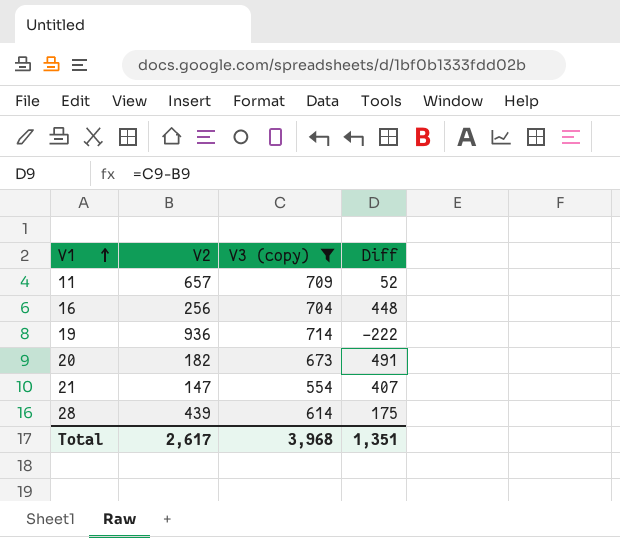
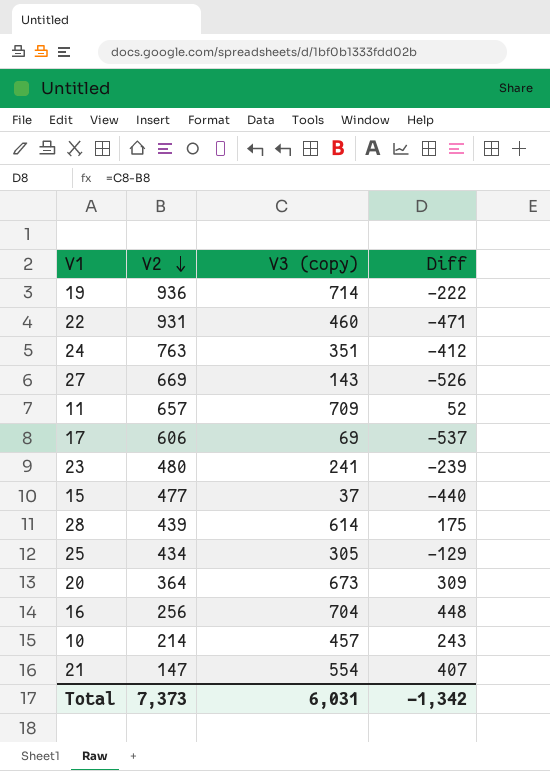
filter: V3 (copy) >= 554 -> none
row order: V1 ascending -> V2 descending
20 | V2: 182 -> 364
20 | Diff: 491 -> 309
Total | V2: 2,617 -> 7,373
Total | V3 (copy): 3,968 -> 6,031
Total | Diff: 1,351 -> -1,342

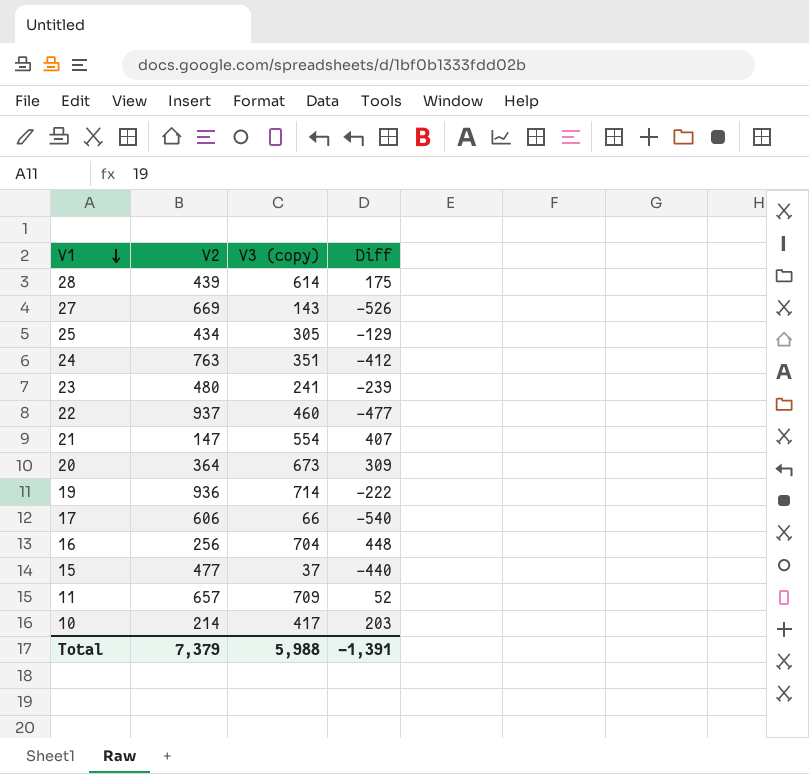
row order: V2 descending -> V1 descending
22 | V2: 931 -> 937
22 | Diff: -471 -> -477
17 | V3 (copy): 69 -> 66
17 | Diff: -537 -> -540
10 | V3 (copy): 457 -> 417
10 | Diff: 243 -> 203
Total | V2: 7,373 -> 7,379
Total | V3 (copy): 6,031 -> 5,988
Total | Diff: -1,342 -> -1,391

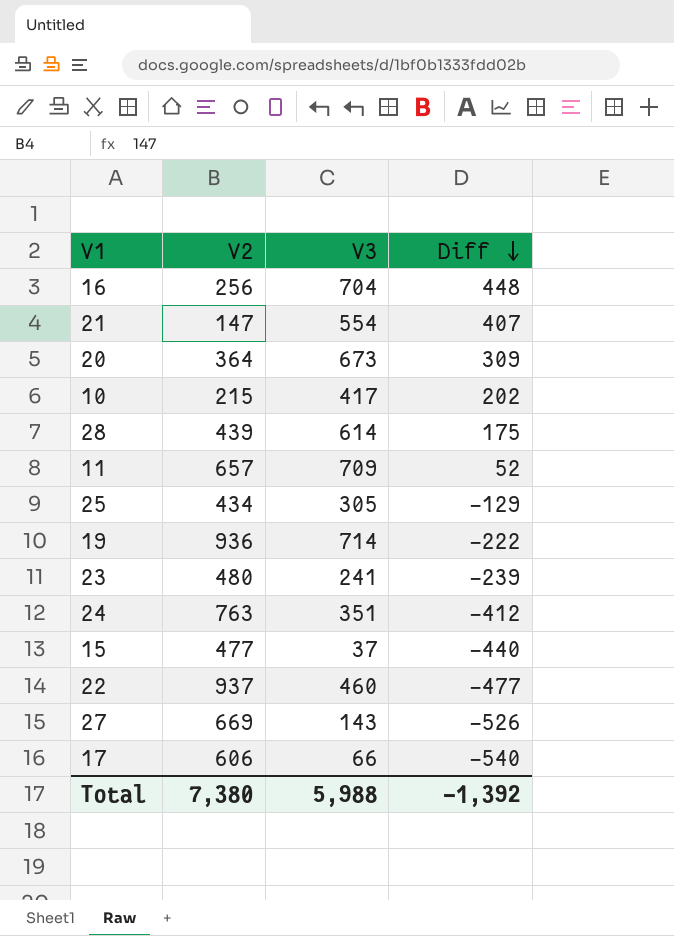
row order: V1 descending -> Diff descending
column name: V3 (copy) -> V3
10 | V2: 214 -> 215
10 | Diff: 203 -> 202
Total | V2: 7,379 -> 7,380
Total | Diff: -1,391 -> -1,392

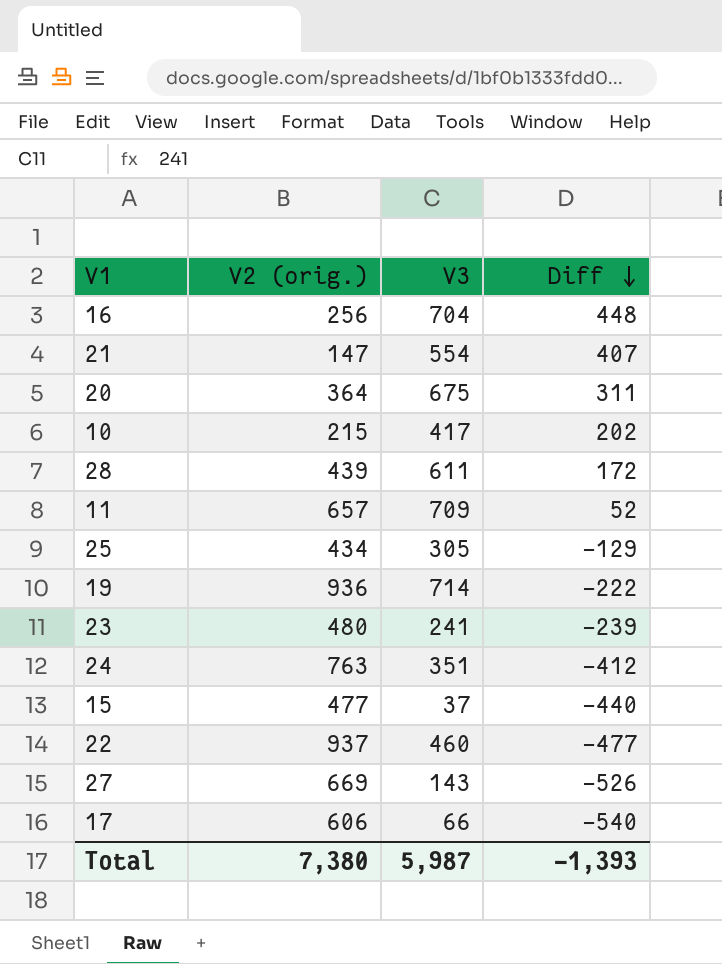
column name: V2 -> V2 (orig.)
20 | V3: 673 -> 675
20 | Diff: 309 -> 311
28 | V3: 614 -> 611
28 | Diff: 175 -> 172
Total | V3: 5,988 -> 5,987
Total | Diff: -1,392 -> -1,393

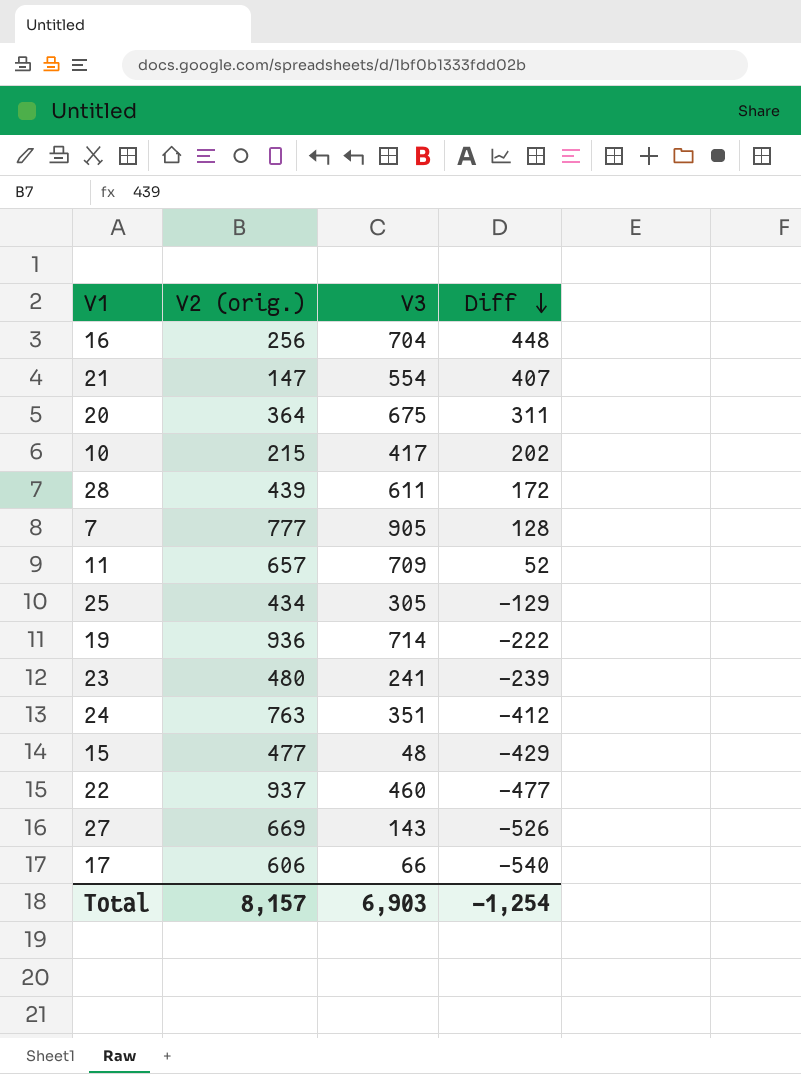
row 7: none -> 777 | 905 | 128
15 | V3: 37 -> 48
15 | Diff: -440 -> -429
Total | V2 (orig.): 7,380 -> 8,157
Total | V3: 5,987 -> 6,903
Total | Diff: -1,393 -> -1,254

